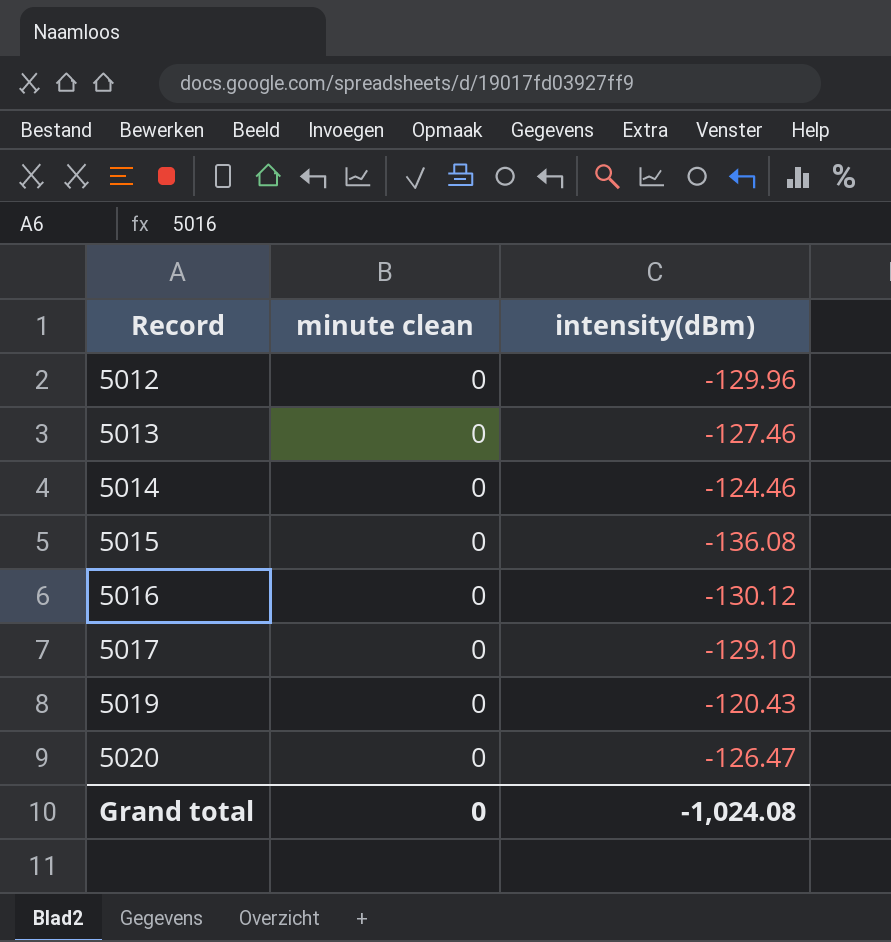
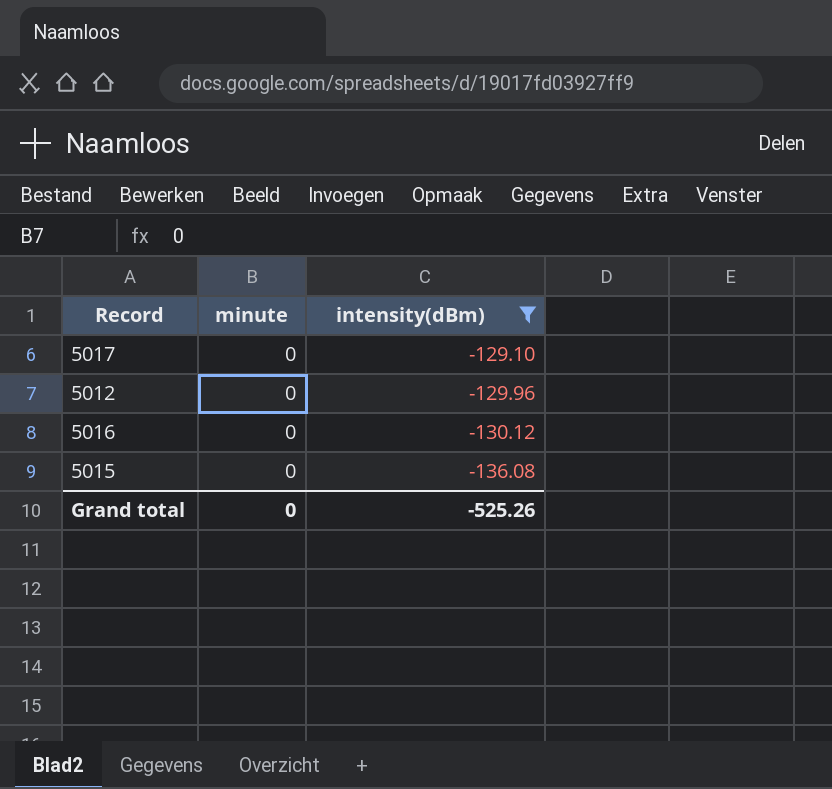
filter: none -> intensity(dBm) <= -129.10
row order: Record ascending -> intensity(dBm) descending
column name: minute clean -> minute
Grand total | intensity(dBm): -1,024.08 -> -525.26

